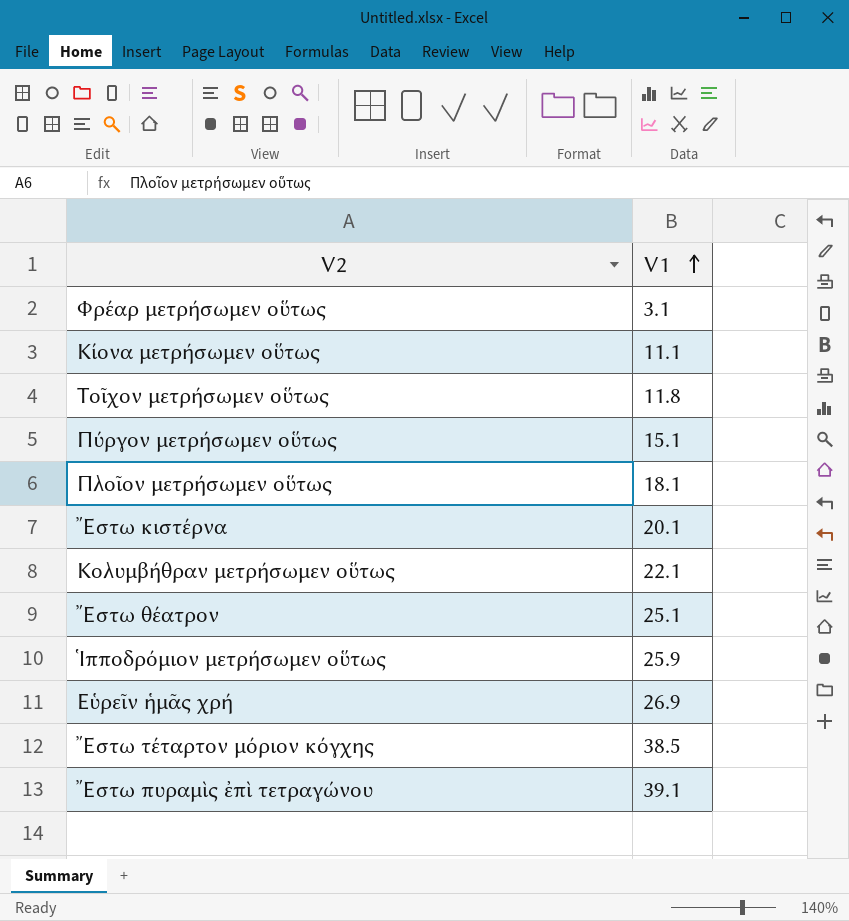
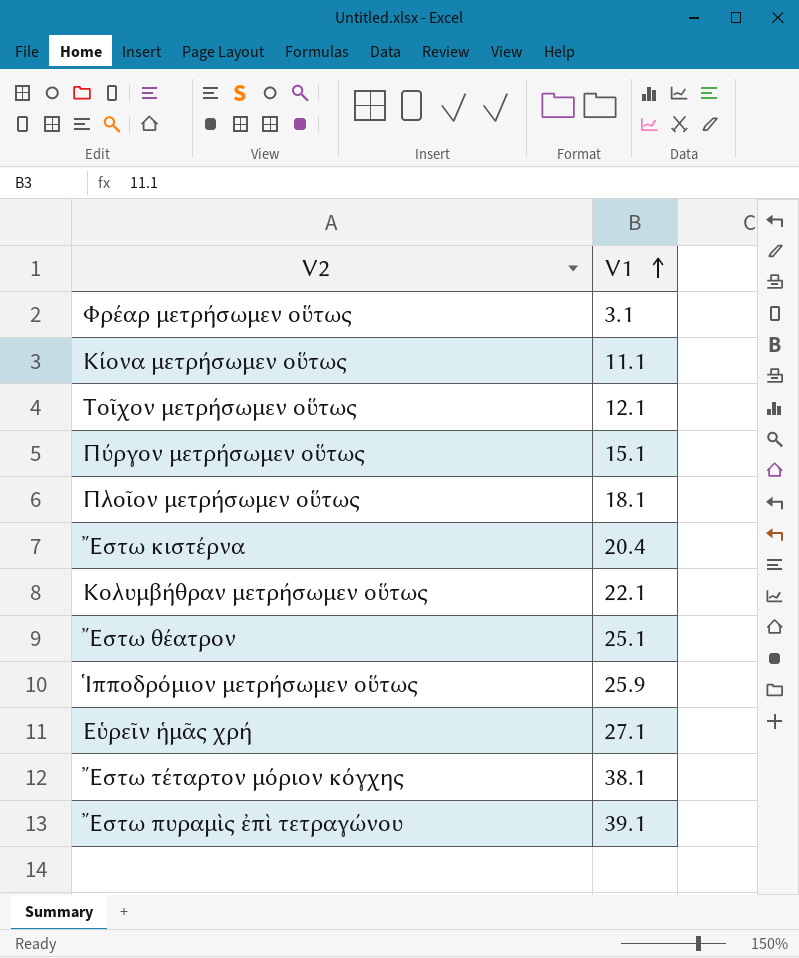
Τοῖχον μετρήσωμεν οὕτως | V1: 11.8 -> 12.1
Ἔστω κιστέρνα | V1: 20.1 -> 20.4
Εὑρεῖν ἡμᾶς χρή | V1: 26.9 -> 27.1
Ἔστω τέταρτον μόριον κόγχης | V1: 38.5 -> 38.1

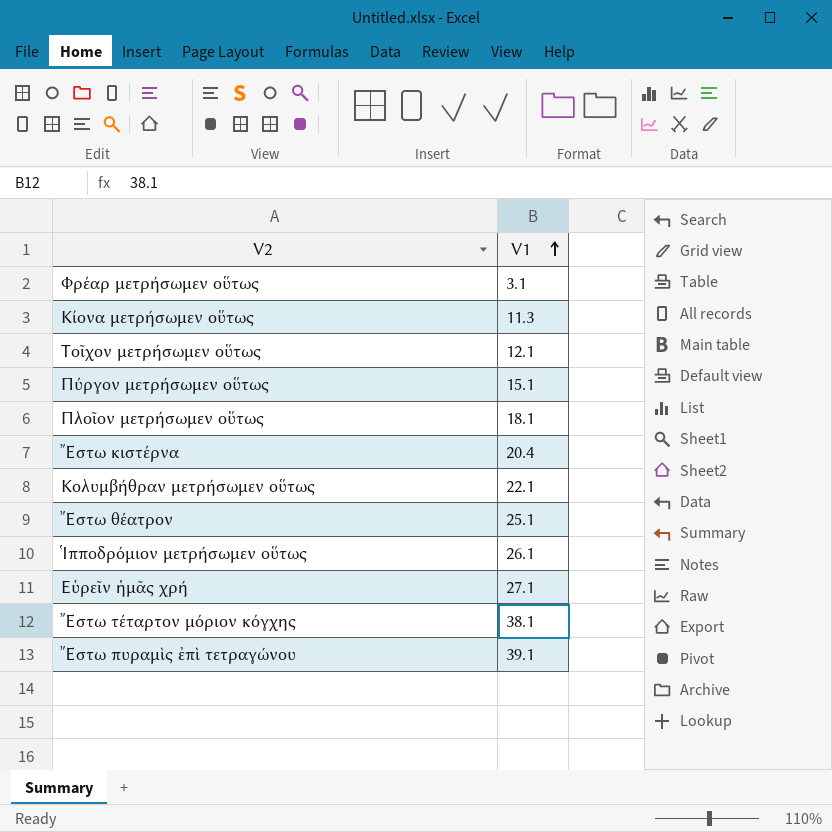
Κίονα μετρήσωμεν οὕτως | V1: 11.1 -> 11.3
Ἱπποδρόμιον μετρήσωμεν οὕτως | V1: 25.9 -> 26.1

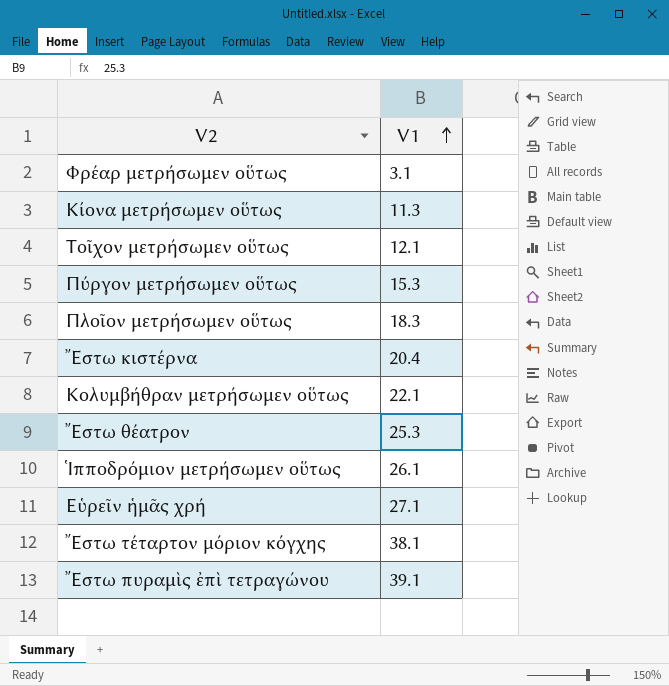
Πύργον μετρήσωμεν οὕτως | V1: 15.1 -> 15.3
Πλοῖον μετρήσωμεν οὕτως | V1: 18.1 -> 18.3
Ἔστω θέατρον | V1: 25.1 -> 25.3

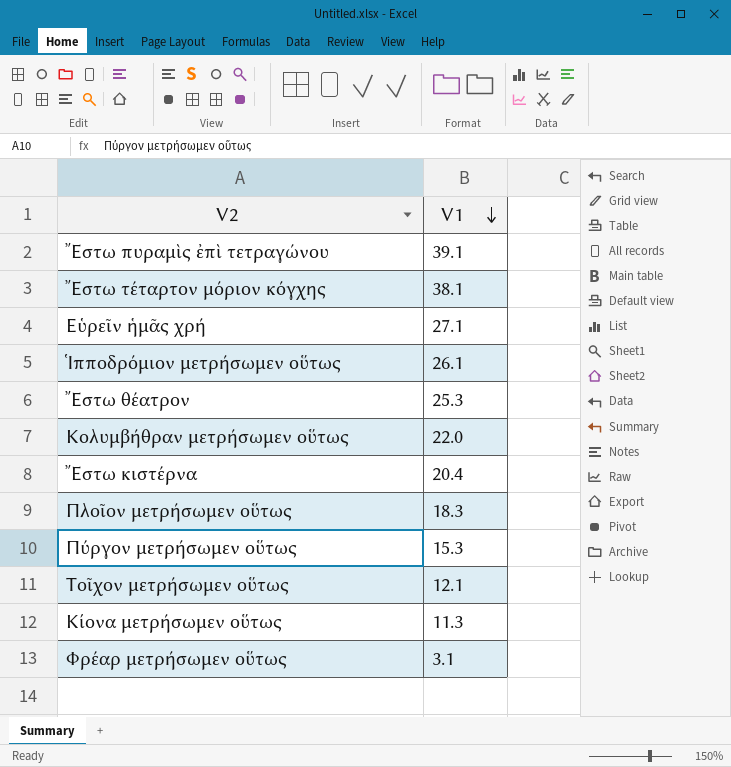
row order: V1 ascending -> V1 descending
Κολυμβήθραν μετρήσωμεν οὕτως | V1: 22.1 -> 22.0

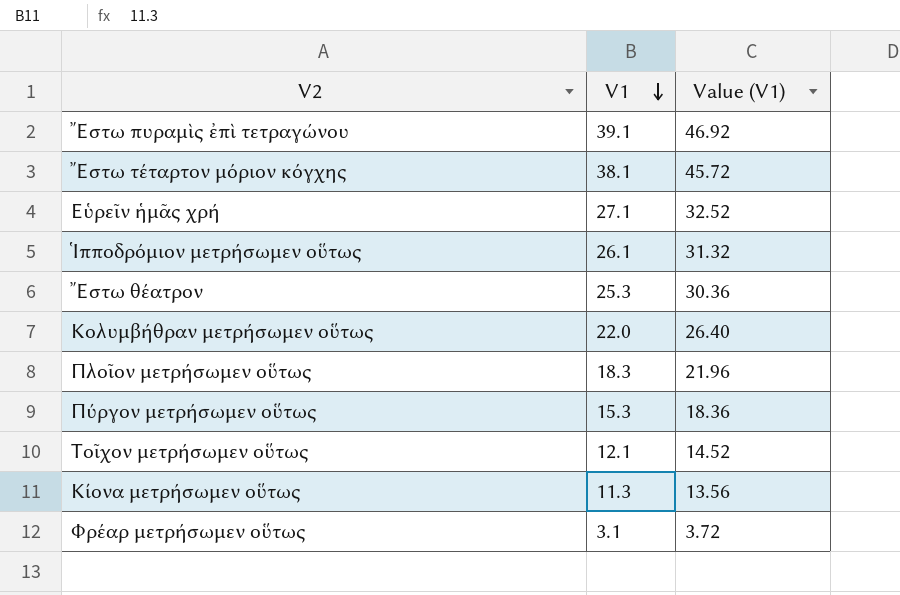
column Value (V1) | formula: none -> [V1] * 1.2
row Ἔστω κιστέρνα: 20.4 -> none

